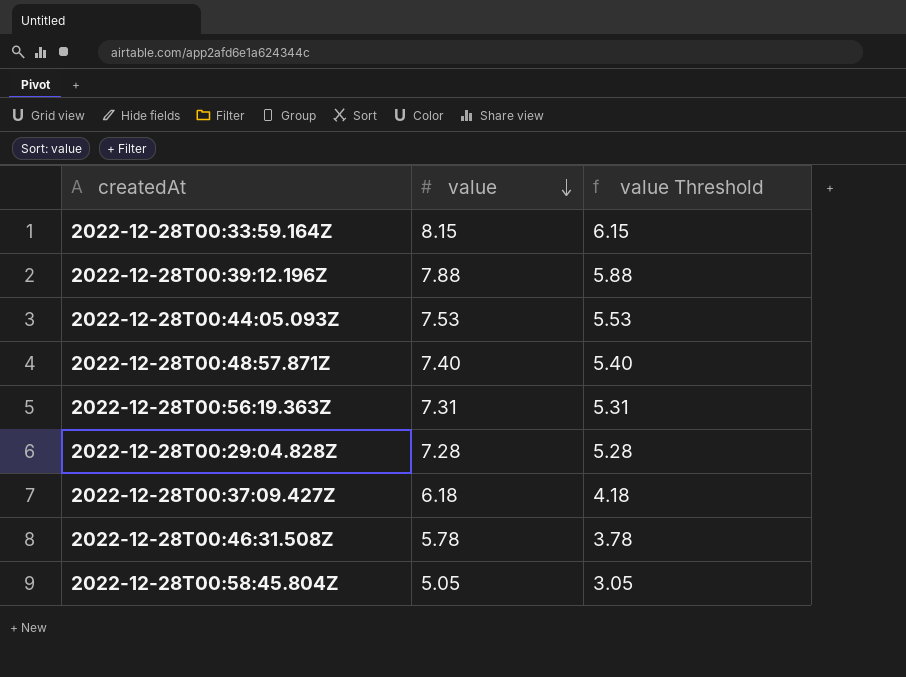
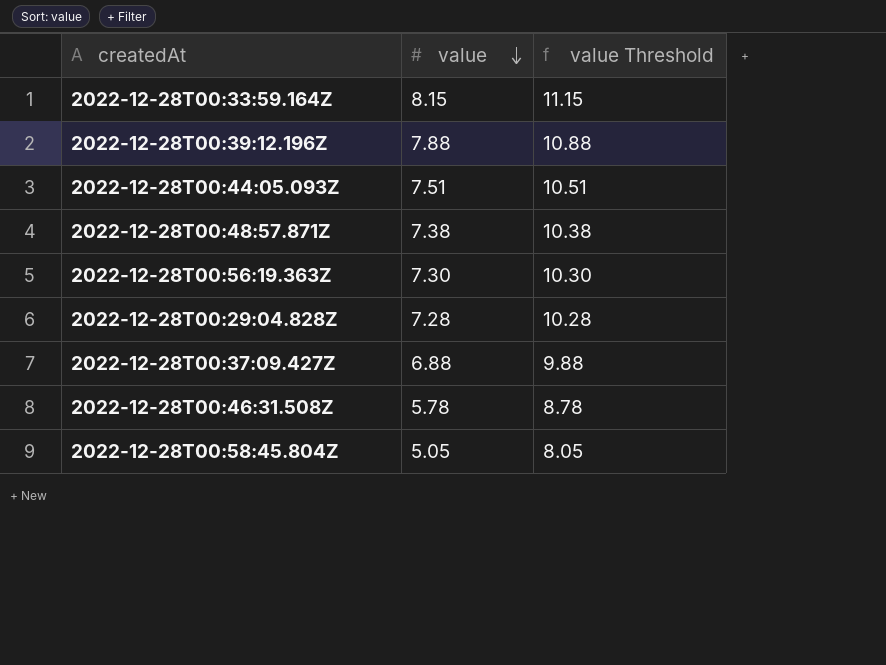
column value Threshold | formula: [value] - 2 -> [value] + 3
2022-12-28T00:44:05.093Z | value: 7.53 -> 7.51
2022-12-28T00:48:57.871Z | value: 7.40 -> 7.38
2022-12-28T00:56:19.363Z | value: 7.31 -> 7.30
2022-12-28T00:37:09.427Z | value: 6.18 -> 6.88

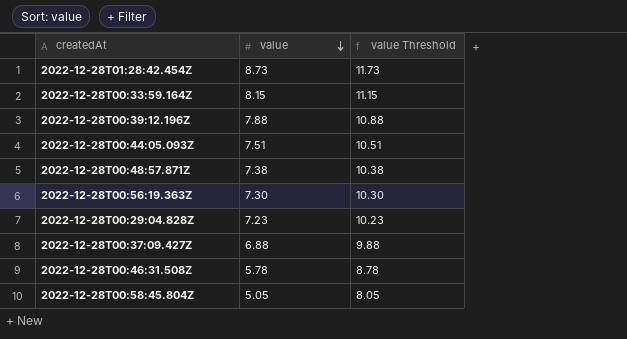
row 2022-12-28T01:28:42.454Z: none -> 8.73 | 11.73
2022-12-28T00:29:04.828Z | value: 7.28 -> 7.23
2022-12-28T00:29:04.828Z | value Threshold: 10.28 -> 10.23

